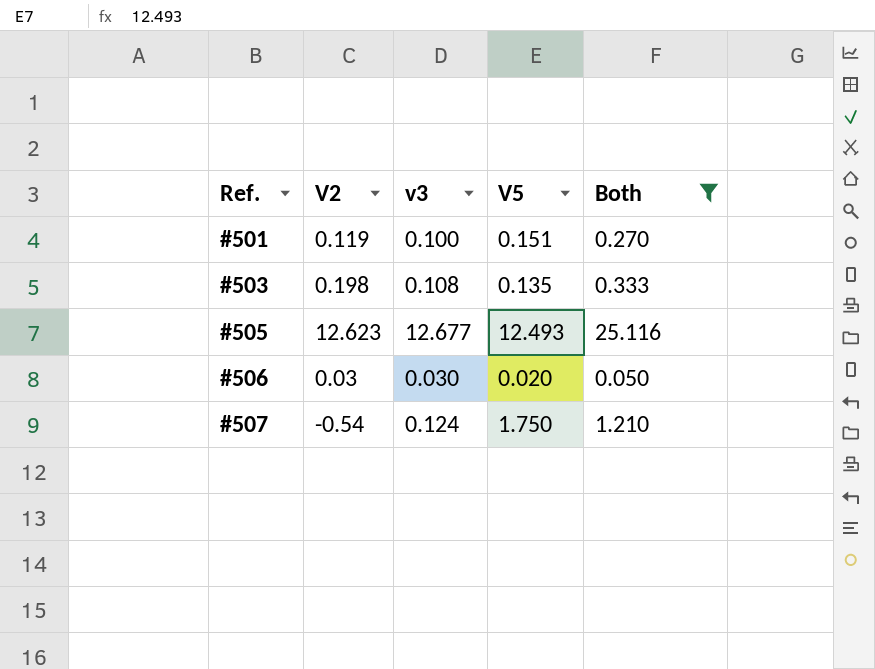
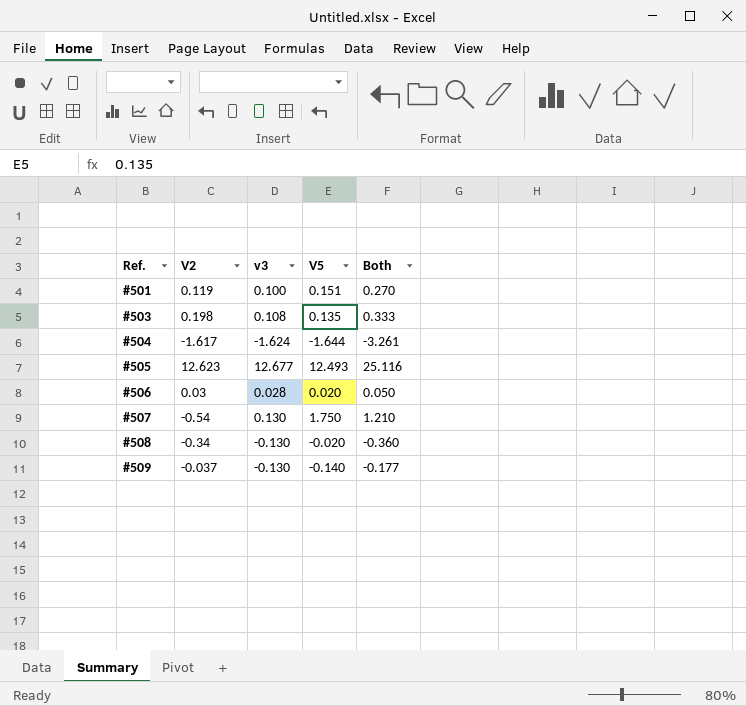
filter: Both >= 0.050 -> none
#506 | v3: 0.030 -> 0.028
#507 | v3: 0.124 -> 0.130

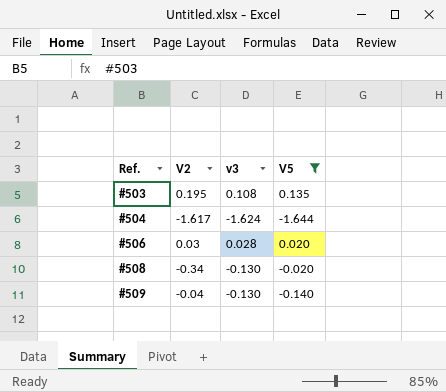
filter: none -> V5 <= 0.135
column Both | formula: [V2] + [V5] -> none
#503 | V2: 0.198 -> 0.195
#509 | V2: -0.037 -> -0.04

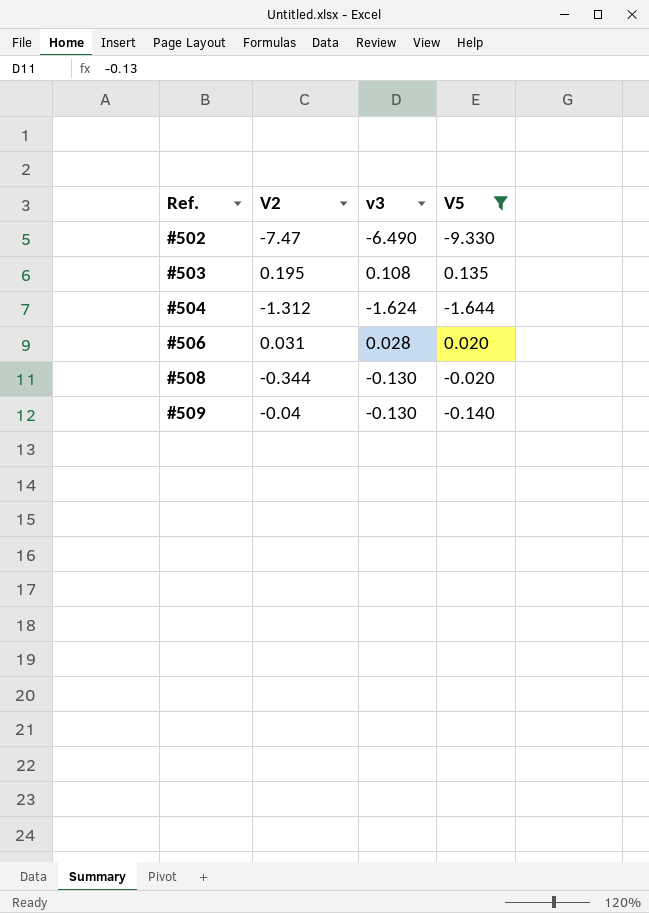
row #502: none -> -7.47 | -6.490 | -9.330
#504 | V2: -1.617 -> -1.312
#506 | V2: 0.03 -> 0.031
#508 | V2: -0.34 -> -0.344

